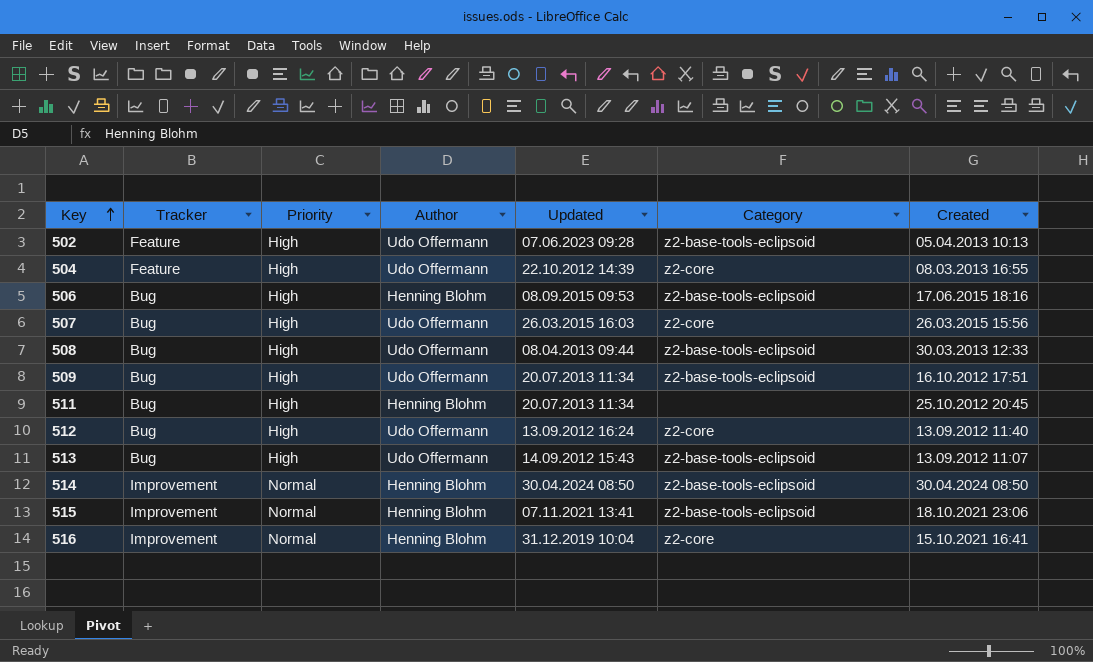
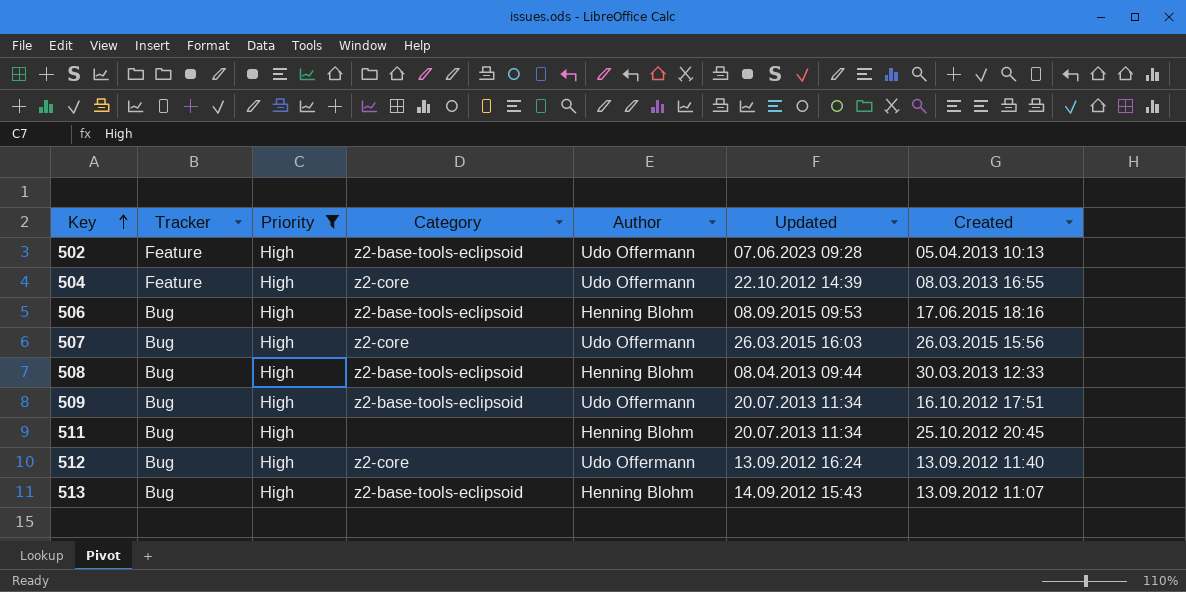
filter: none -> Priority = High
column Category | position: 6 -> 4
508 | Author: Udo Offermann -> Henning Blohm
513 | Author: Udo Offermann -> Henning Blohm

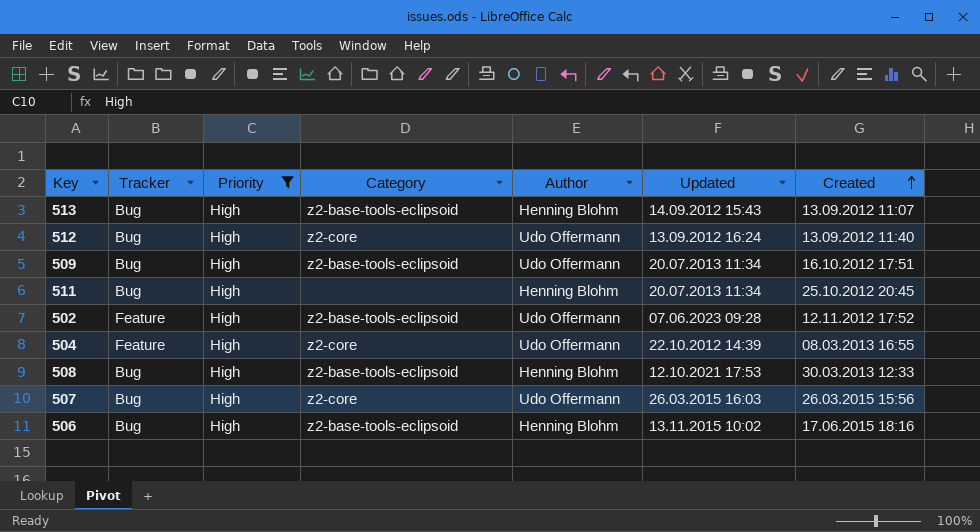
row order: Key ascending -> Created ascending
502 | Created: 05.04.2013 10:13 -> 12.11.2012 17:52
508 | Updated: 08.04.2013 09:44 -> 12.10.2021 17:53
506 | Updated: 08.09.2015 09:53 -> 13.11.2015 10:02

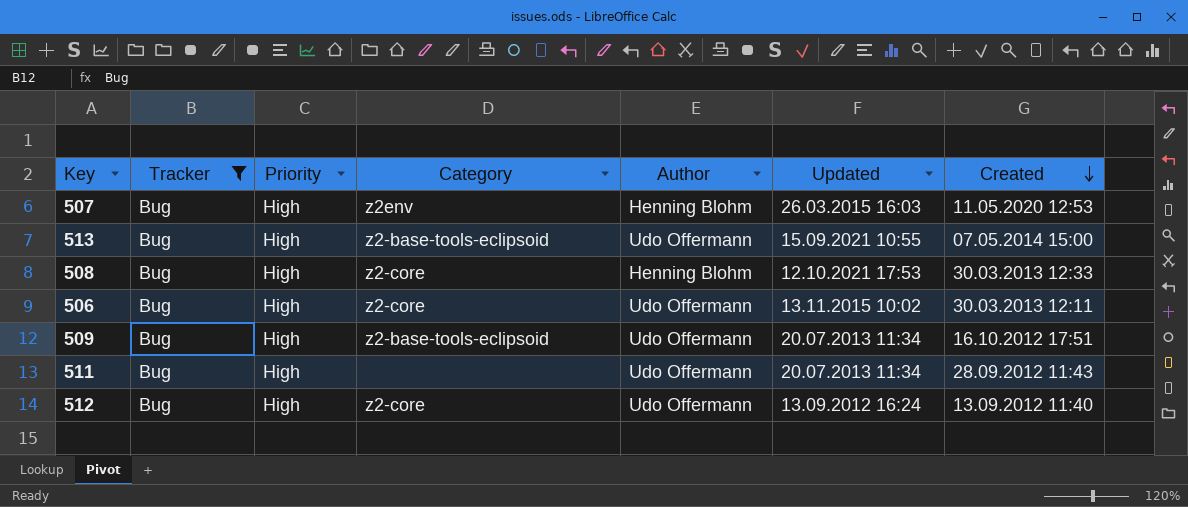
filter: Priority = High -> Tracker = Bug
row order: Created ascending -> Created descending
507 | Category: z2-core -> z2env
507 | Author: Udo Offermann -> Henning Blohm
507 | Created: 26.03.2015 15:56 -> 11.05.2020 12:53
513 | Author: Henning Blohm -> Udo Offermann
513 | Updated: 14.09.2012 15:43 -> 15.09.2021 10:55
513 | Created: 13.09.2012 11:07 -> 07.05.2014 15:00
508 | Category: z2-base-tools-eclipsoid -> z2-core
506 | Category: z2-base-tools-eclipsoid -> z2-core
506 | Author: Henning Blohm -> Udo Offermann
506 | Created: 17.06.2015 18:16 -> 30.03.2013 12:11
511 | Author: Henning Blohm -> Udo Offermann
511 | Created: 25.10.2012 20:45 -> 28.09.2012 11:43

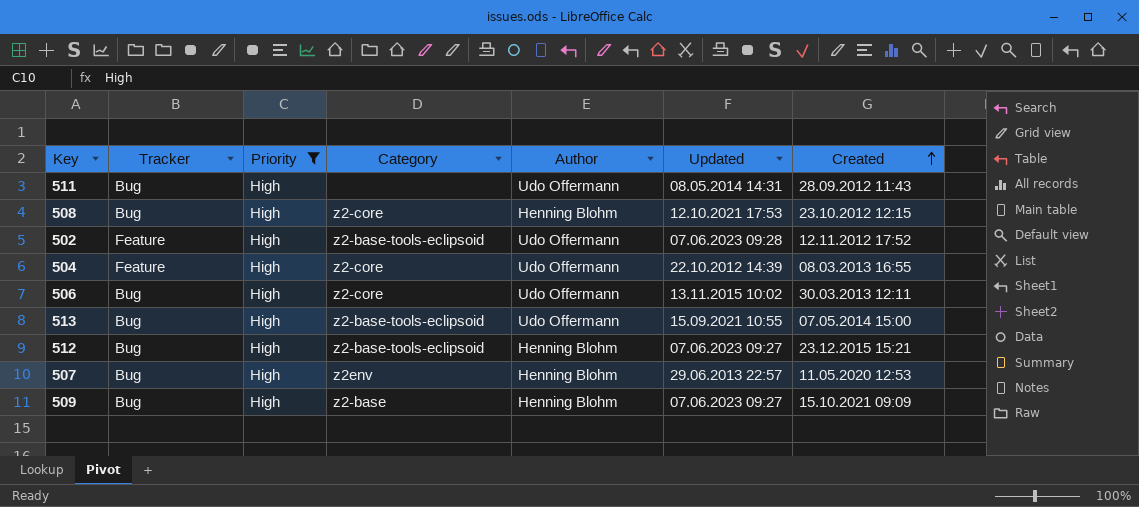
filter: Tracker = Bug -> Priority = High
row order: Created descending -> Created ascending
511 | Updated: 20.07.2013 11:34 -> 08.05.2014 14:31
508 | Created: 30.03.2013 12:33 -> 23.10.2012 12:15
512 | Category: z2-core -> z2-base-tools-eclipsoid
512 | Author: Udo Offermann -> Henning Blohm
512 | Updated: 13.09.2012 16:24 -> 07.06.2023 09:27
512 | Created: 13.09.2012 11:40 -> 23.12.2015 15:21
507 | Updated: 26.03.2015 16:03 -> 29.06.2013 22:57
509 | Category: z2-base-tools-eclipsoid -> z2-base
509 | Author: Udo Offermann -> Henning Blohm
509 | Updated: 20.07.2013 11:34 -> 07.06.2023 09:27
509 | Created: 16.10.2012 17:51 -> 15.10.2021 09:09

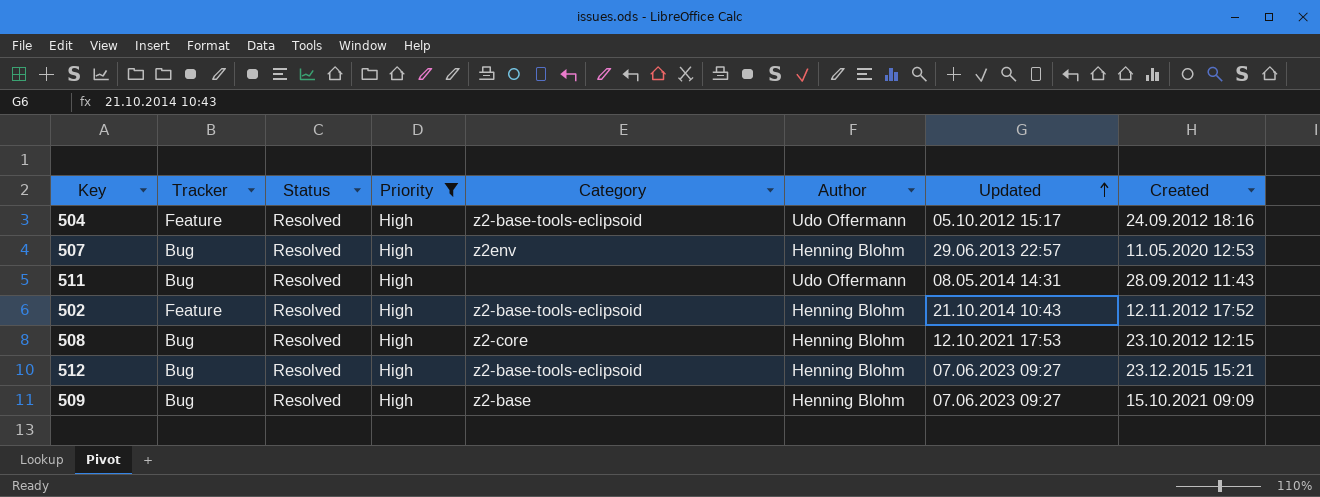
row order: Created ascending -> Updated ascending
column Status | position: none -> 3
row 506: Bug | High | z2-core | Udo Offermann | 13.11.2015 10:02 | 30.03.2013 12:11 -> none
row 513: Bug | High | z2-base-tools-eclipsoid | Udo Offermann | 15.09.2021 10:55 | 07.05.2014 15:00 -> none
504 | Category: z2-core -> z2-base-tools-eclipsoid
504 | Updated: 22.10.2012 14:39 -> 05.10.2012 15:17
504 | Created: 08.03.2013 16:55 -> 24.09.2012 18:16
502 | Author: Udo Offermann -> Henning Blohm
502 | Updated: 07.06.2023 09:28 -> 21.10.2014 10:43

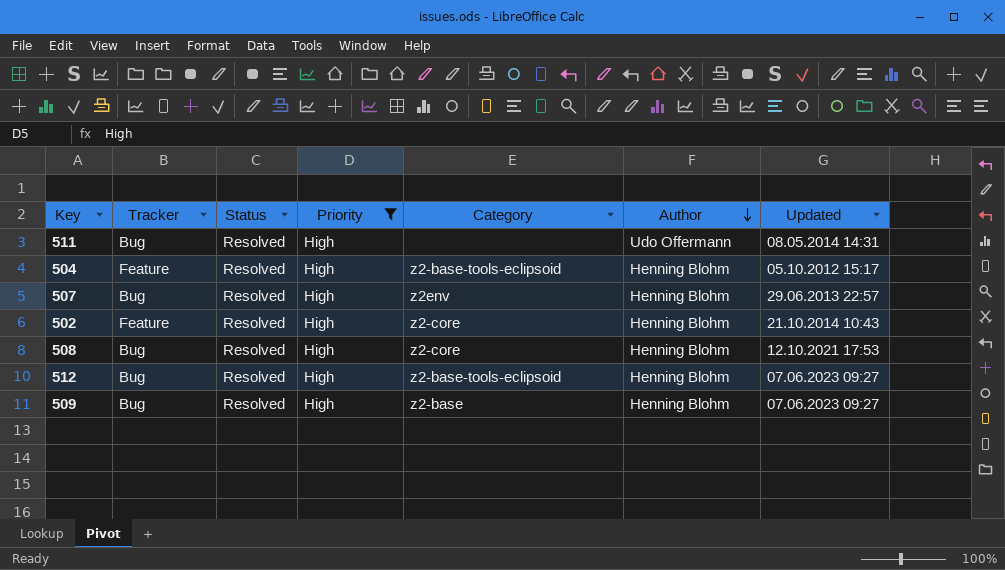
row order: Updated ascending -> Author descending
column Created | position: 8 -> none
504 | Author: Udo Offermann -> Henning Blohm
502 | Category: z2-base-tools-eclipsoid -> z2-core

